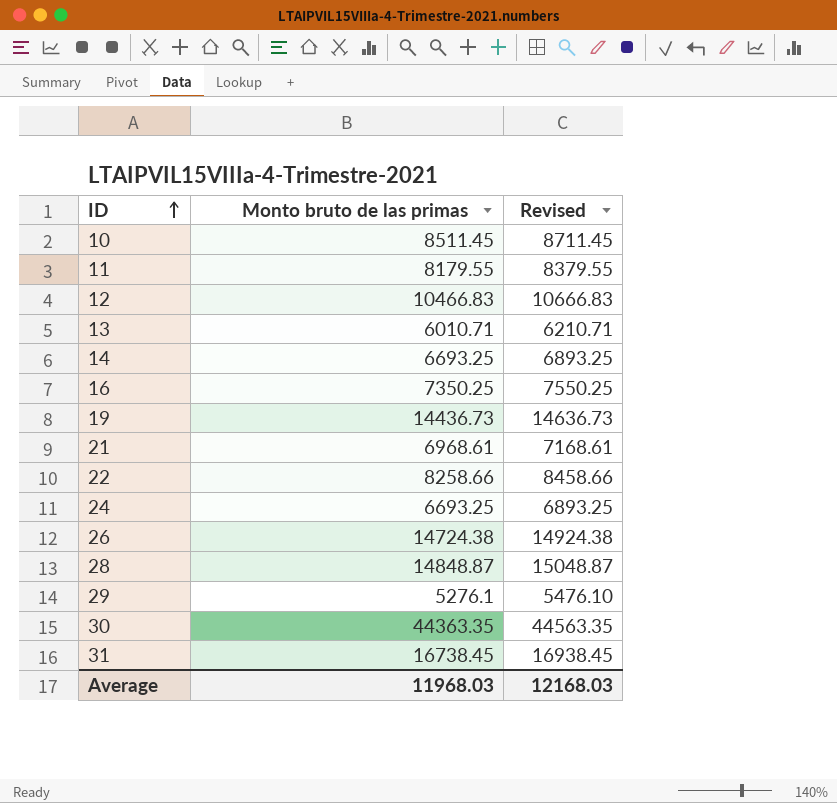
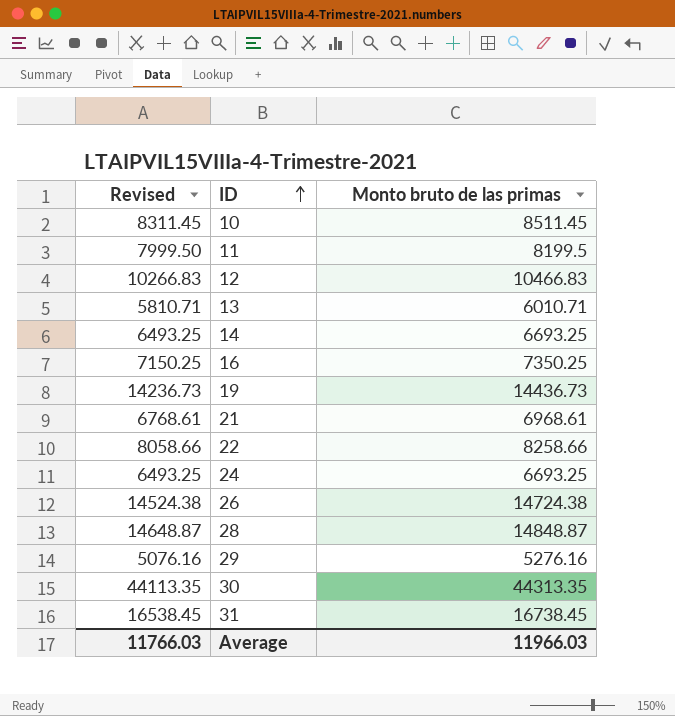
column Revised | formula: [Monto bruto de las primas] + 200 -> [Monto bruto de las primas] - 200
column Revised | position: 3 -> 1
11 | Monto bruto de las primas: 8179.55 -> 8199.5
29 | Monto bruto de las primas: 5276.1 -> 5276.16
30 | Monto bruto de las primas: 44363.35 -> 44313.35
Average | Revised: 12168.03 -> 11766.03
Average | Monto bruto de las primas: 11968.03 -> 11966.03

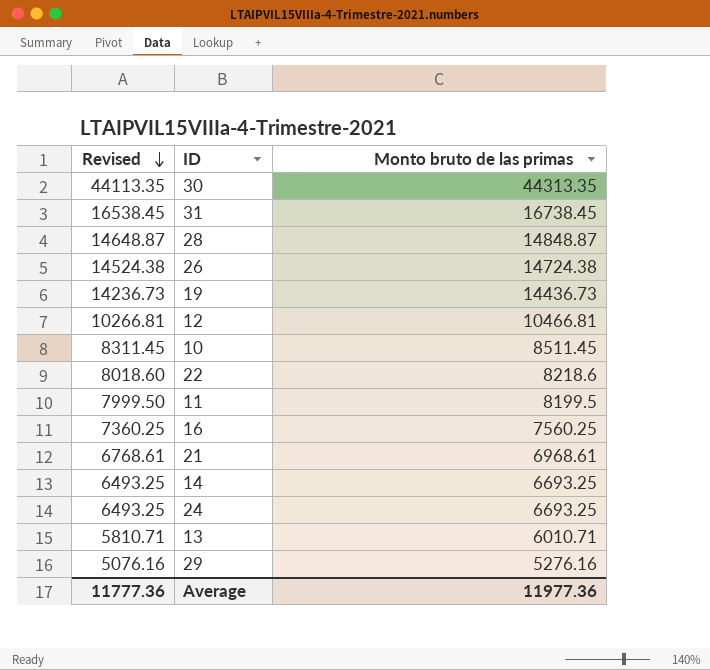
row order: ID ascending -> Revised descending
12 | Revised: 10266.83 -> 10266.81
12 | Monto bruto de las primas: 10466.83 -> 10466.81
22 | Revised: 8058.66 -> 8018.60
22 | Monto bruto de las primas: 8258.66 -> 8218.6
16 | Revised: 7150.25 -> 7360.25
16 | Monto bruto de las primas: 7350.25 -> 7560.25
Average | Revised: 11766.03 -> 11777.36
Average | Monto bruto de las primas: 11966.03 -> 11977.36

